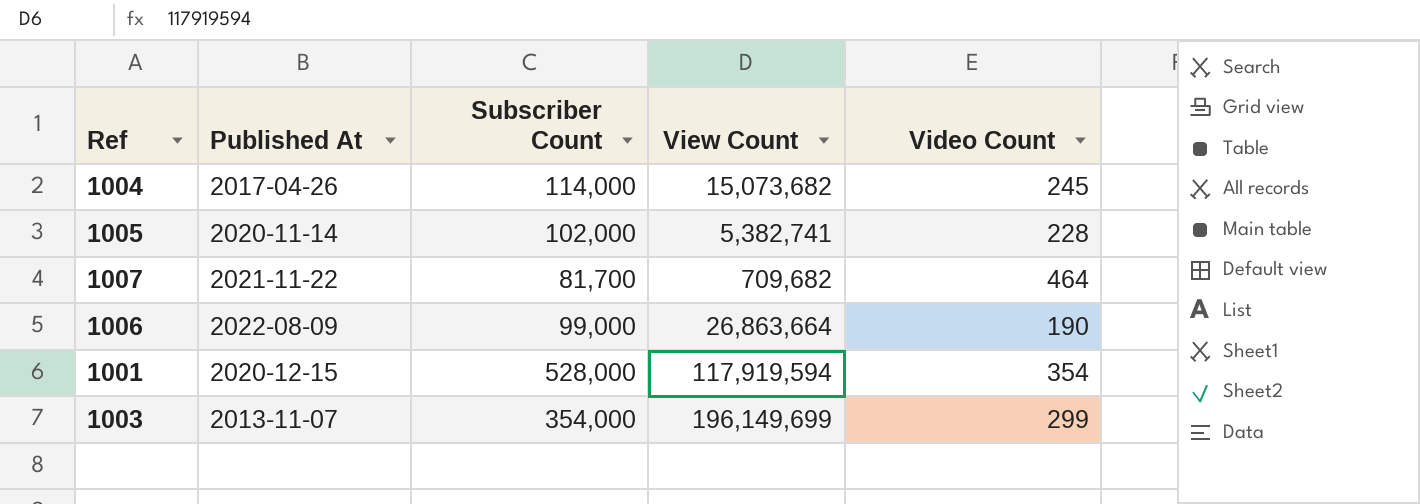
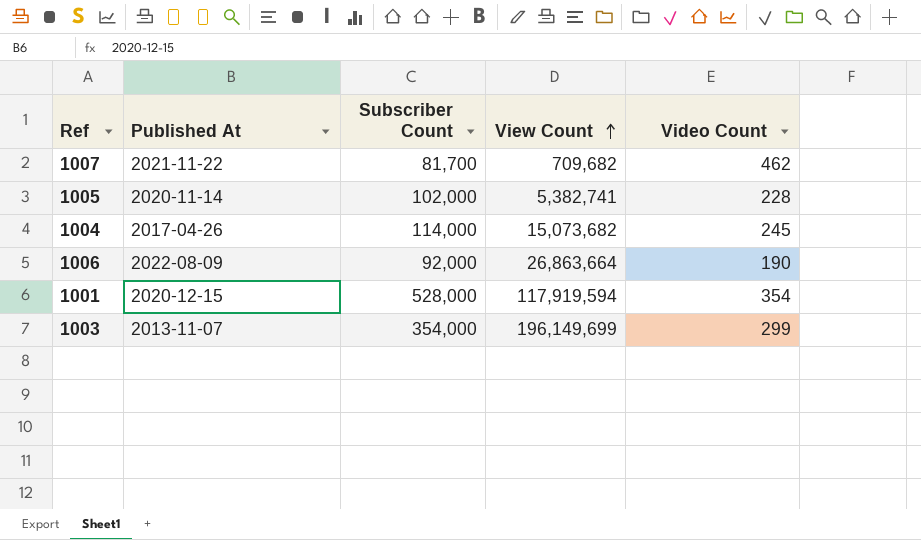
row order: none -> View Count ascending
1007 | Video Count: 464 -> 462
1006 | Subscriber Count: 99,000 -> 92,000

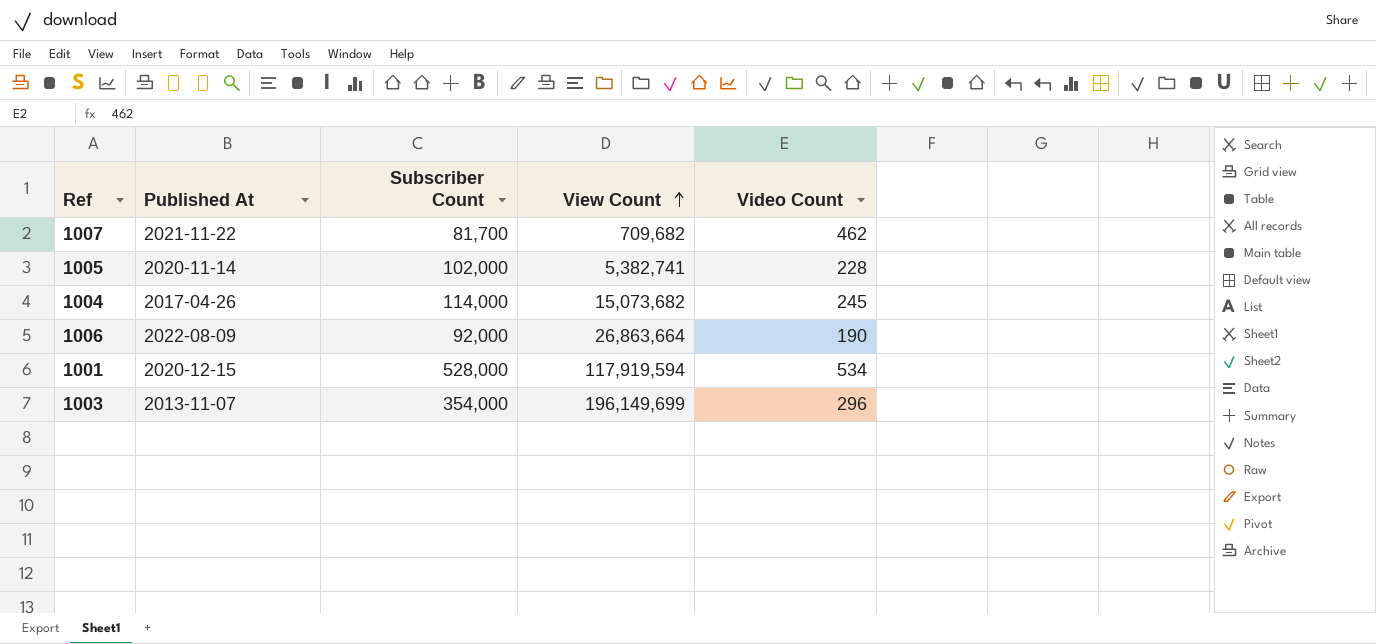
1001 | Video Count: 354 -> 534
1003 | Video Count: 299 -> 296

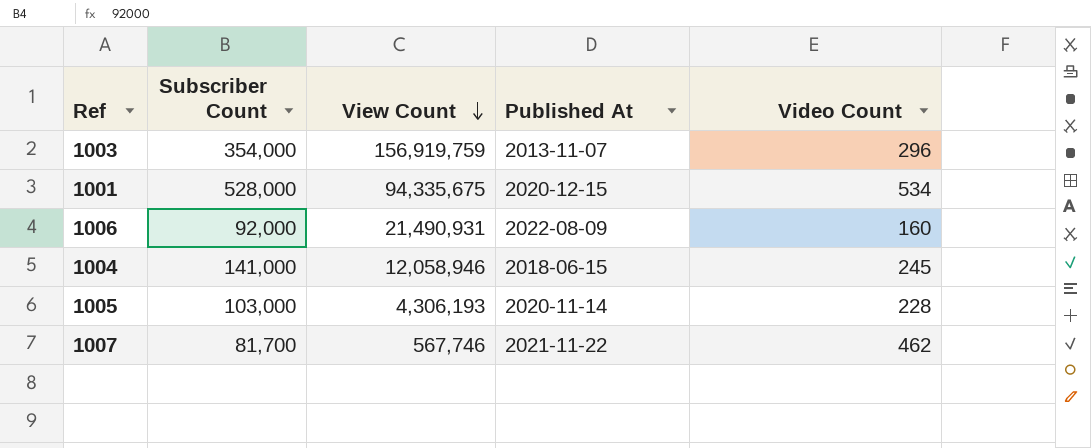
row order: View Count ascending -> View Count descending
column Published At | position: 2 -> 4
1003 | View Count: 196,149,699 -> 156,919,759
1001 | View Count: 117,919,594 -> 94,335,675
1006 | View Count: 26,863,664 -> 21,490,931
1006 | Video Count: 190 -> 160
1004 | Subscriber Count: 114,000 -> 141,000
1004 | View Count: 15,073,682 -> 12,058,946
1004 | Published At: 2017-04-26 -> 2018-06-15
1005 | Subscriber Count: 102,000 -> 103,000
1005 | View Count: 5,382,741 -> 4,306,193
1007 | View Count: 709,682 -> 567,746

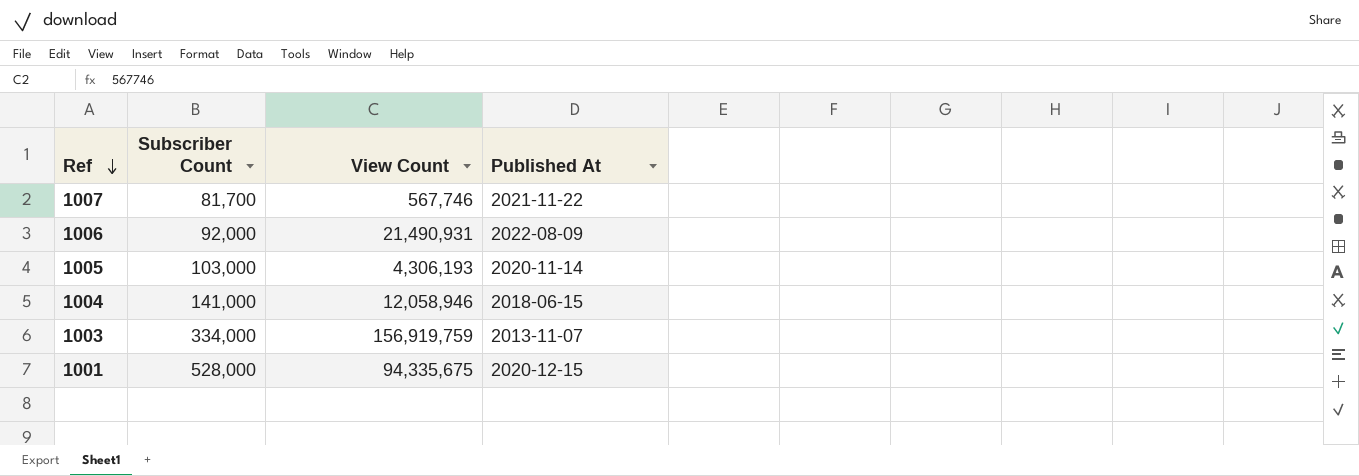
row order: View Count descending -> Ref descending
column Video Count | position: 5 -> none
1003 | Subscriber Count: 354,000 -> 334,000

